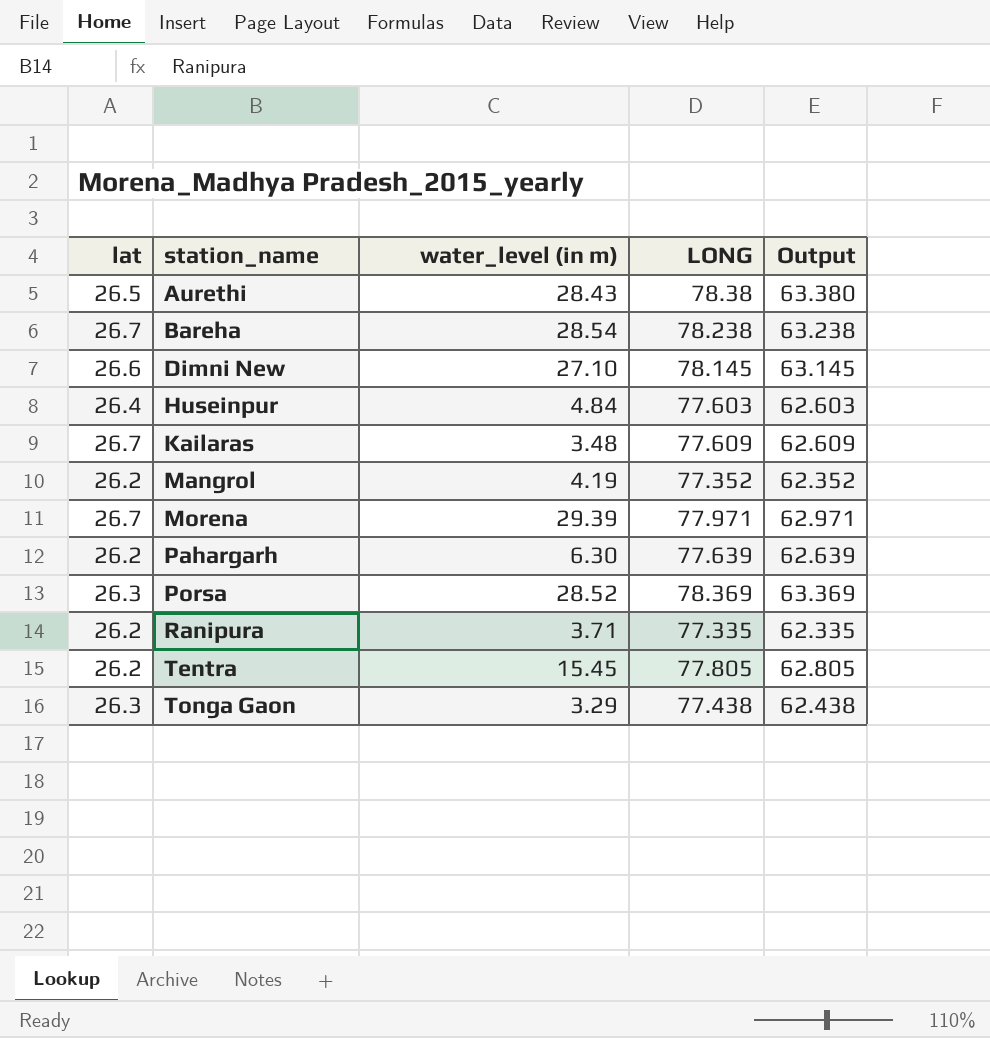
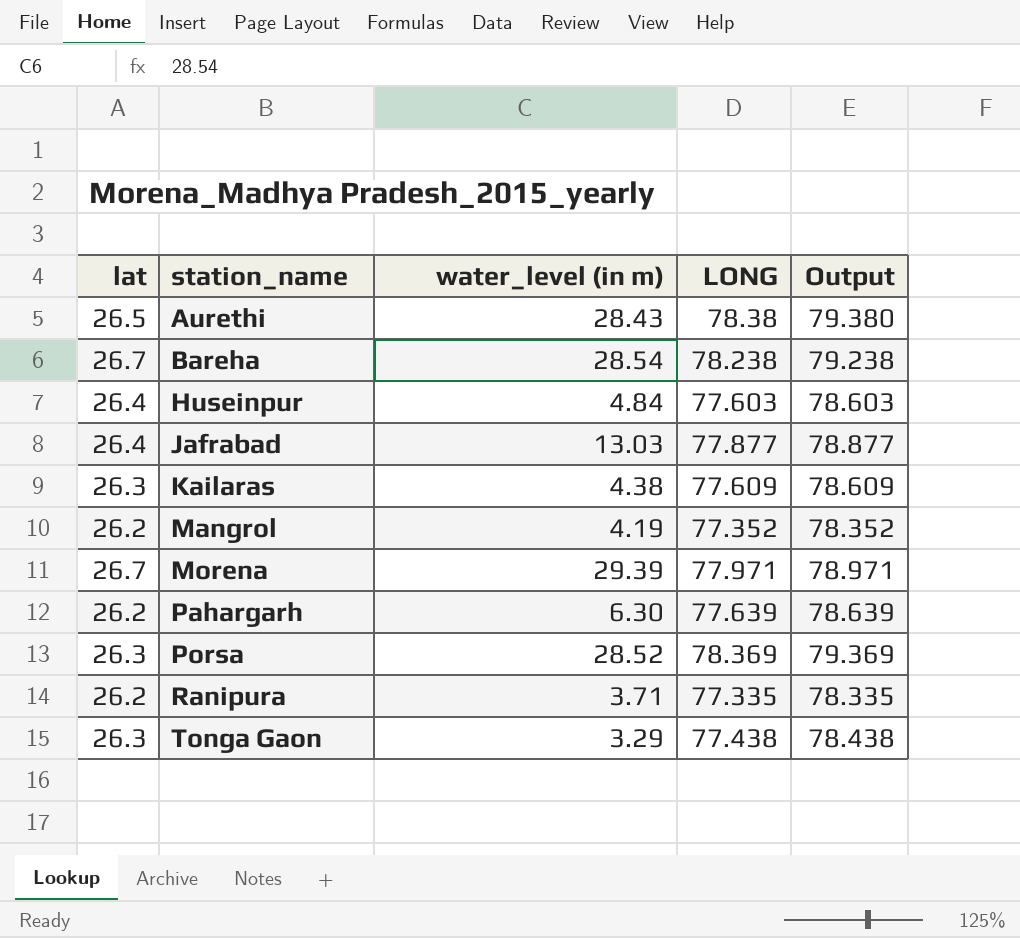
column Output | formula: [LONG] - 15 -> [LONG] + 1
row Dimni New: 26.6 | 27.10 | 78.145 | 63.145 -> none
row Tentra: 26.2 | 15.45 | 77.805 | 62.805 -> none
row Jafrabad: none -> 26.4 | 13.03 | 77.877 | 78.877
Kailaras | lat: 26.7 -> 26.3
Kailaras | water_level (in m): 3.48 -> 4.38

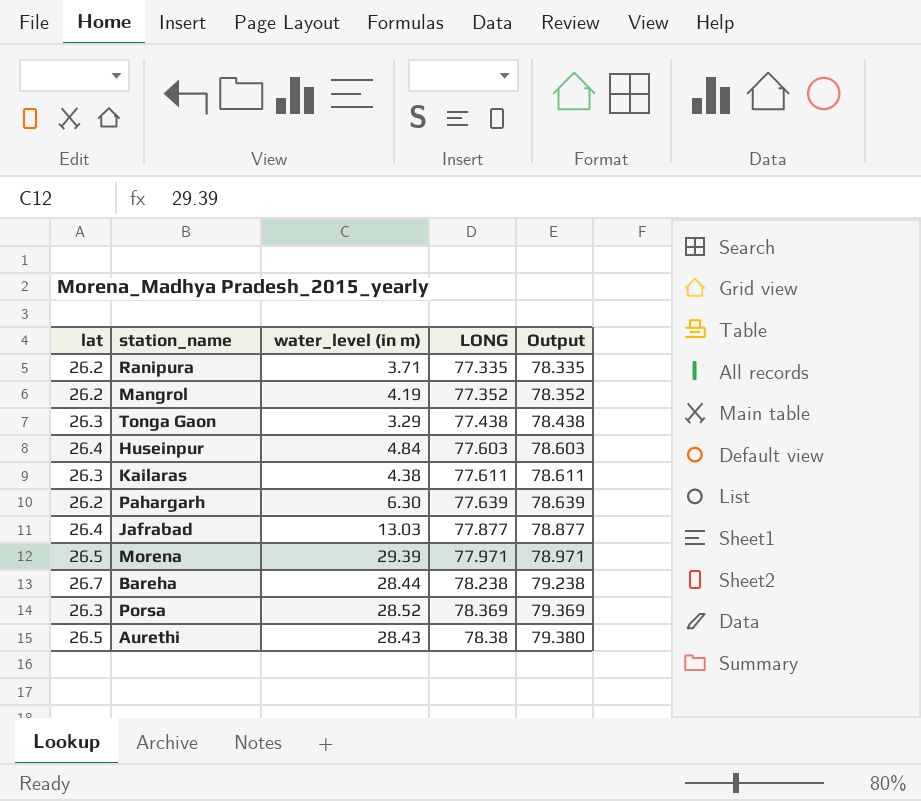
row order: station_name ascending -> LONG ascending
Kailaras | LONG: 77.609 -> 77.611
Kailaras | Output: 78.609 -> 78.611
Morena | lat: 26.7 -> 26.5
Bareha | water_level (in m): 28.54 -> 28.44

